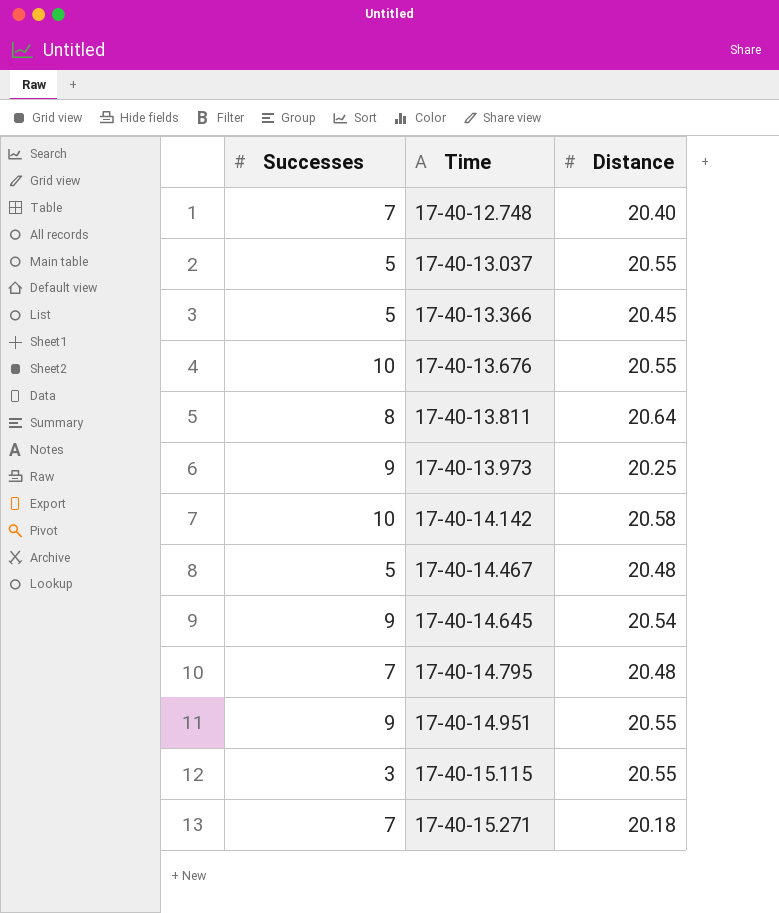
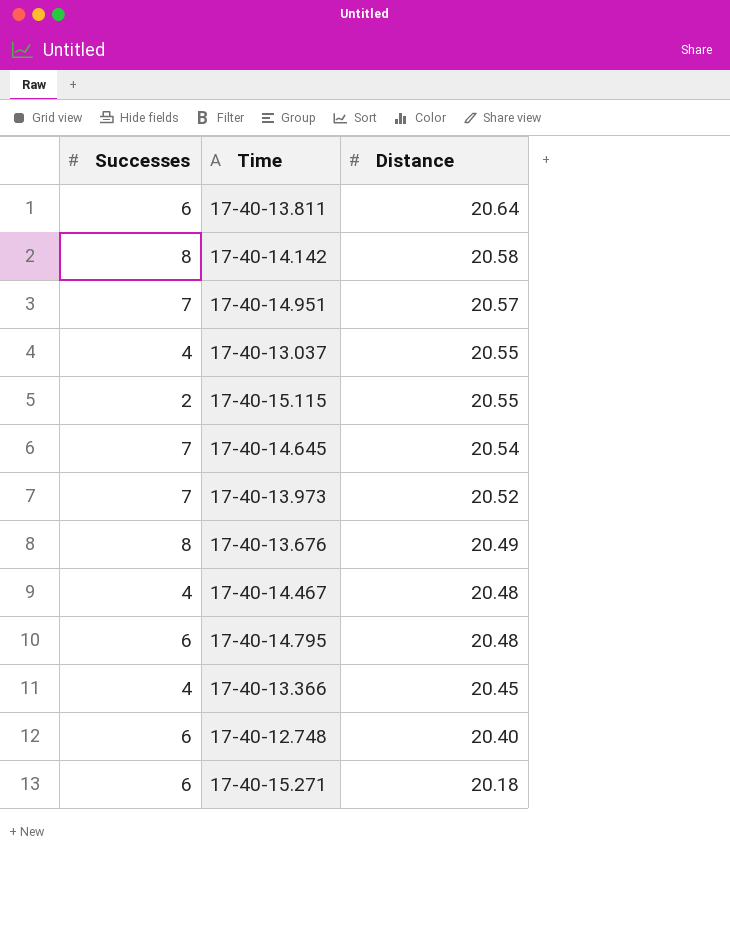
row order: Time ascending -> Distance descending
17-40-13.811 | Successes: 8 -> 6
17-40-14.142 | Successes: 10 -> 8
17-40-14.951 | Successes: 9 -> 7
17-40-14.951 | Distance: 20.55 -> 20.57
17-40-13.037 | Successes: 5 -> 4
17-40-15.115 | Successes: 3 -> 2
17-40-14.645 | Successes: 9 -> 7
17-40-13.973 | Successes: 9 -> 7
17-40-13.973 | Distance: 20.25 -> 20.52
17-40-13.676 | Successes: 10 -> 8
17-40-13.676 | Distance: 20.55 -> 20.49
17-40-14.467 | Successes: 5 -> 4
17-40-14.795 | Successes: 7 -> 6
17-40-13.366 | Successes: 5 -> 4
17-40-12.748 | Successes: 7 -> 6
17-40-15.271 | Successes: 7 -> 6

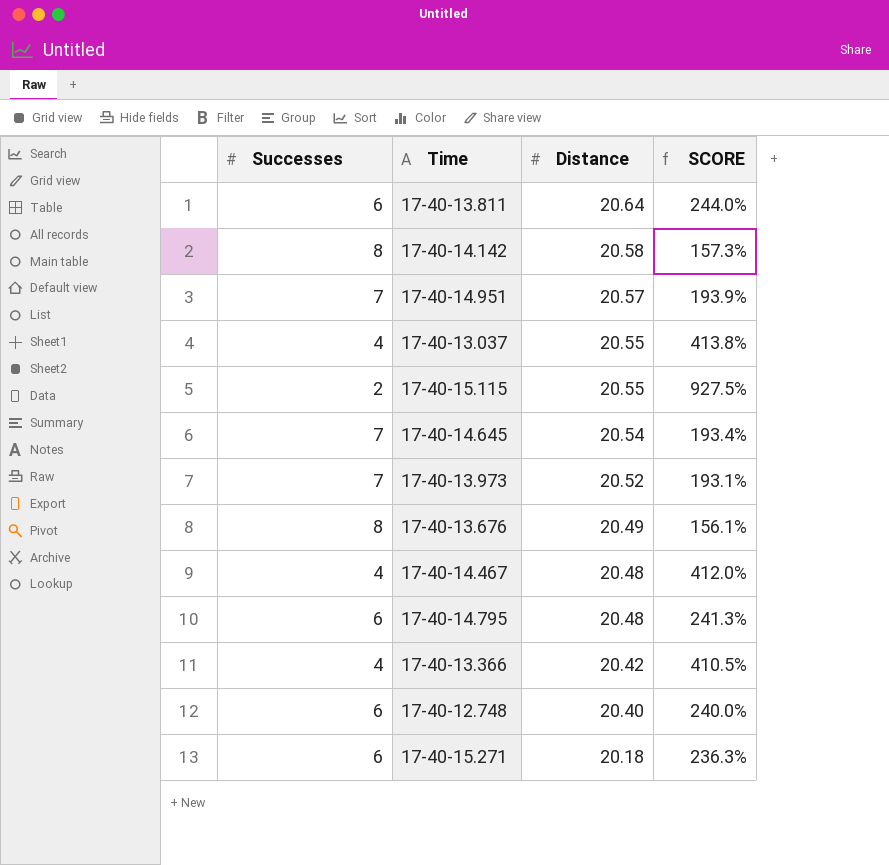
column SCORE | formula: none -> ([Distance] - [Successes]) / [Successes]
17-40-13.366 | Distance: 20.45 -> 20.42

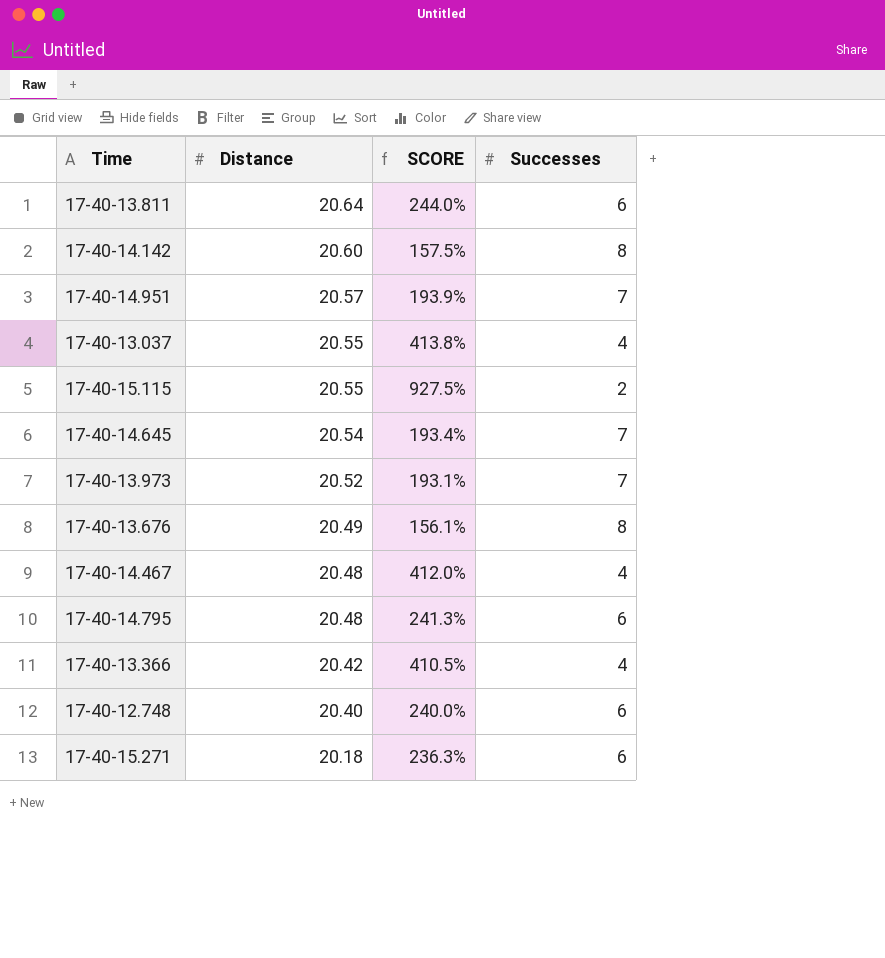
column Successes | position: 1 -> 4
17-40-14.142 | Distance: 20.58 -> 20.60
17-40-14.142 | SCORE: 157.3% -> 157.5%

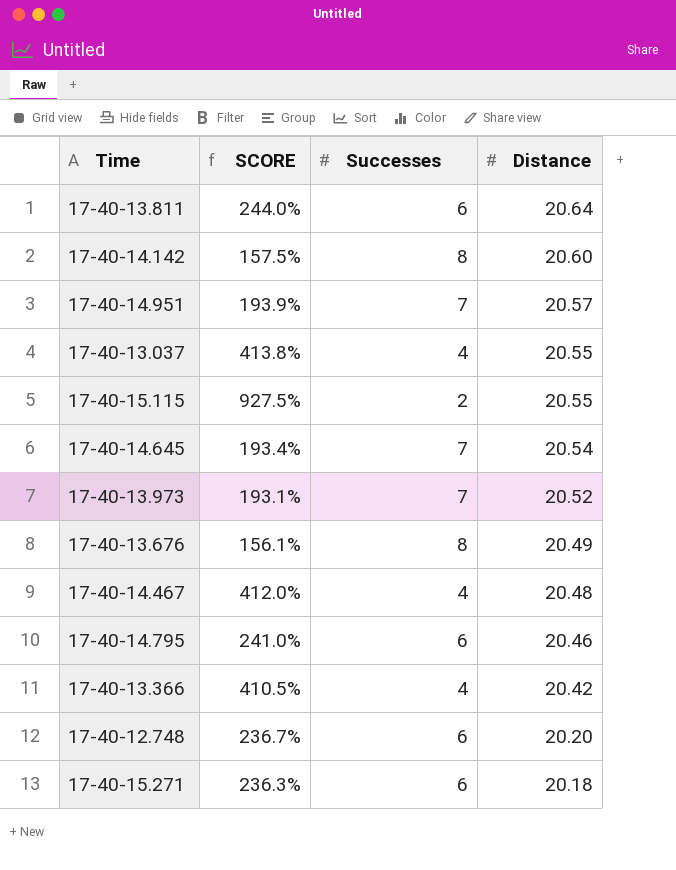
column Distance | position: 2 -> 4
17-40-14.795 | SCORE: 241.3% -> 241.0%
17-40-14.795 | Distance: 20.48 -> 20.46
17-40-12.748 | SCORE: 240.0% -> 236.7%
17-40-12.748 | Distance: 20.40 -> 20.20

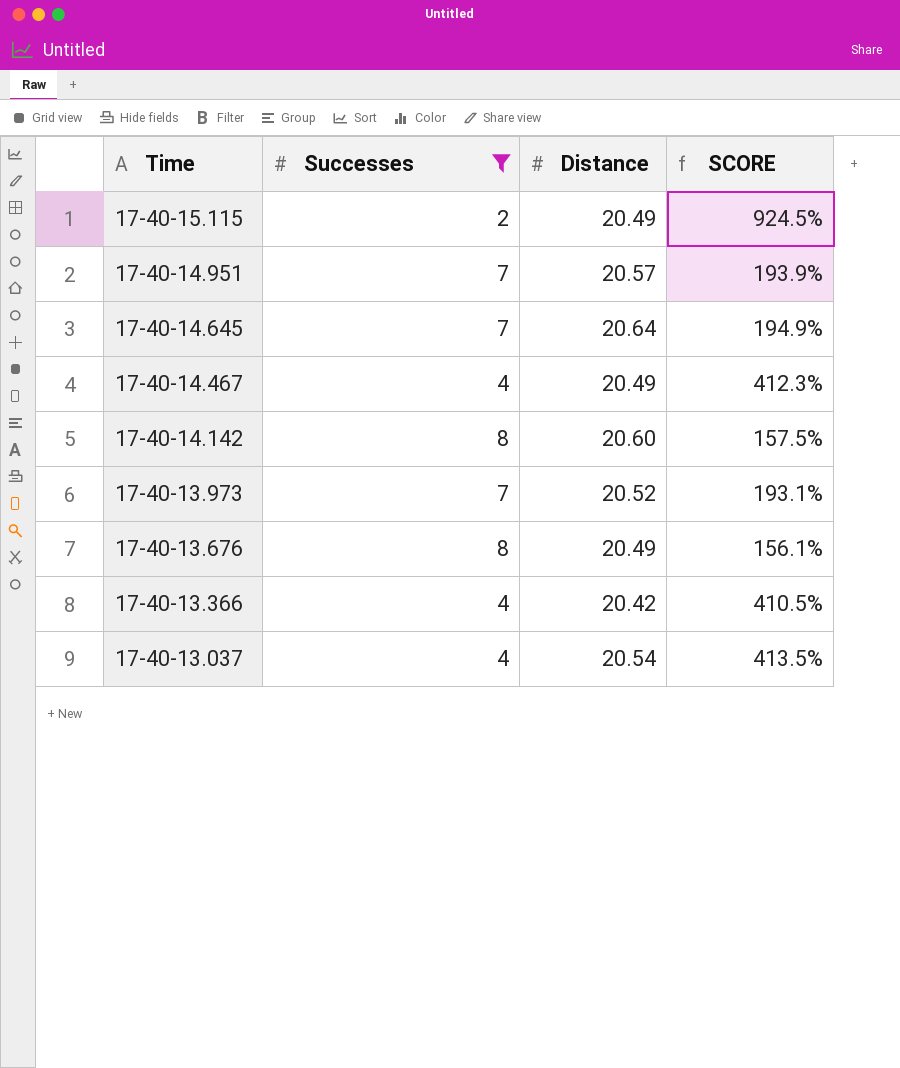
filter: none -> Successes != 6
row order: Distance descending -> Time descending
column SCORE | position: 2 -> 4
17-40-15.115 | Distance: 20.55 -> 20.49
17-40-15.115 | SCORE: 927.5% -> 924.5%
17-40-14.645 | Distance: 20.54 -> 20.64
17-40-14.645 | SCORE: 193.4% -> 194.9%
17-40-14.467 | Distance: 20.48 -> 20.49
17-40-14.467 | SCORE: 412.0% -> 412.3%
17-40-13.037 | Distance: 20.55 -> 20.54
17-40-13.037 | SCORE: 413.8% -> 413.5%

